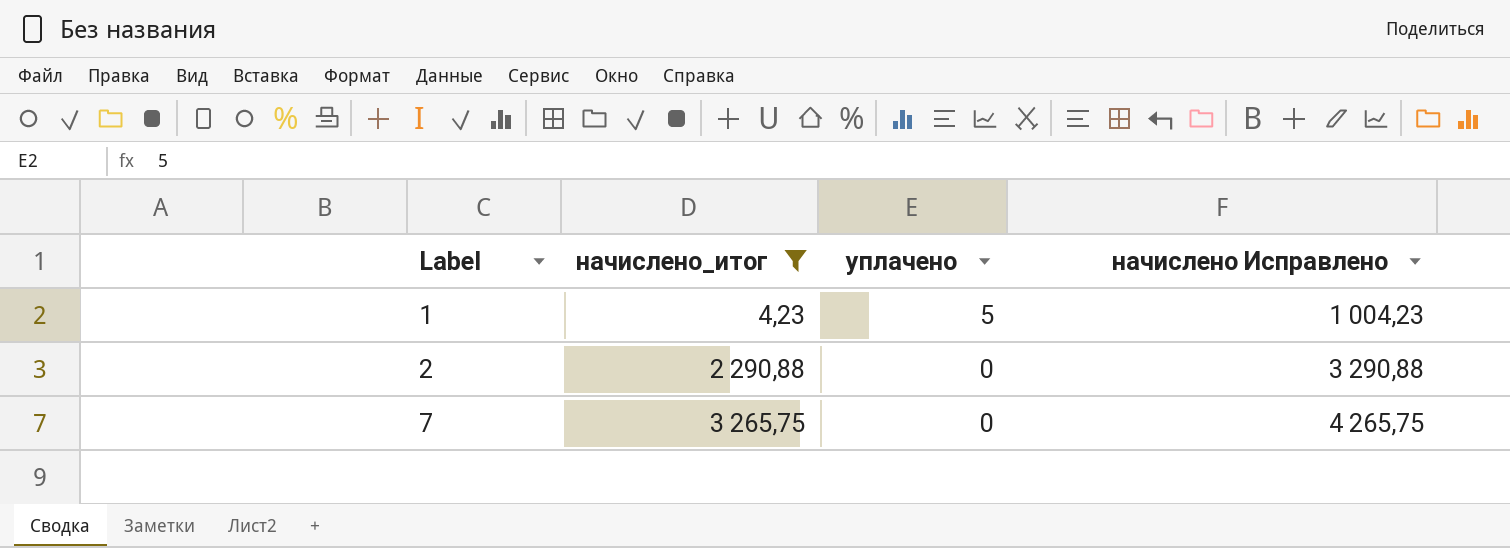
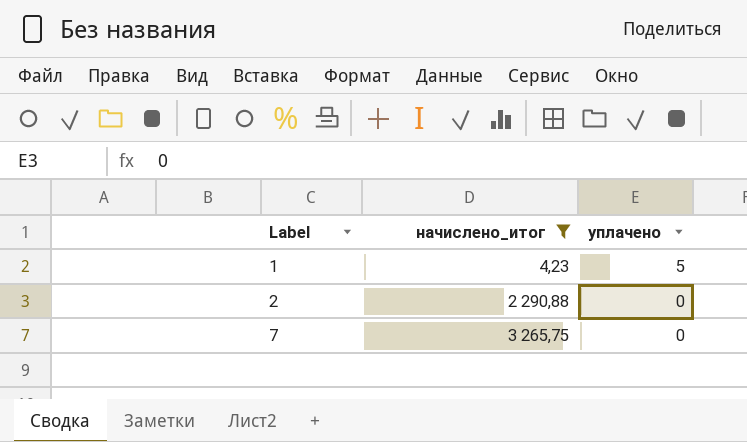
column начислено Исправлено | formula: [начислено_итог] + 1000 -> none

